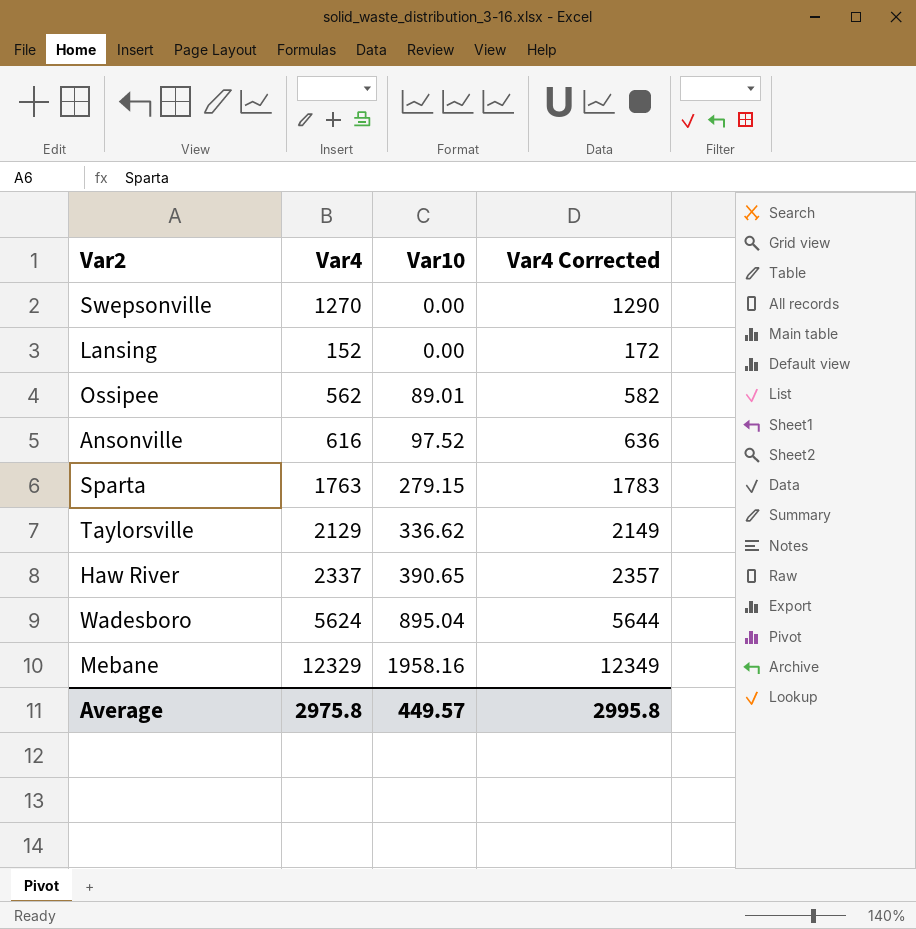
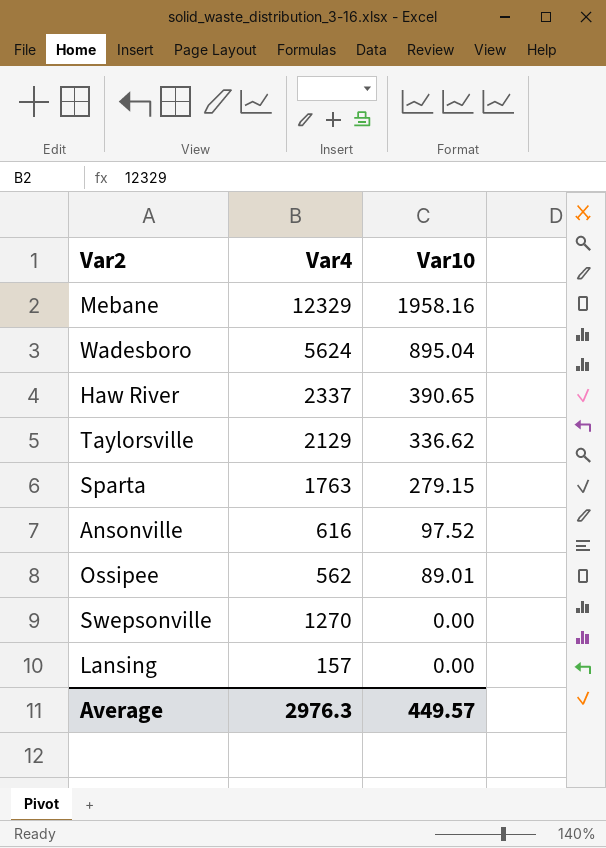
row order: Var10 ascending -> Var10 descending
column Var4 Corrected | formula: [Var4] + 20 -> none
Lansing | Var4: 152 -> 157
Average | Var4: 2975.8 -> 2976.3

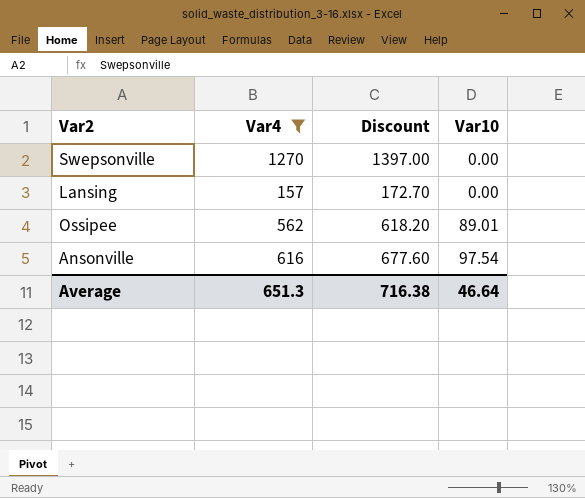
filter: none -> Var4 <= 1270
row order: Var10 descending -> Var10 ascending
column Discount | formula: none -> [Var4] * 1.1
Ansonville | Var10: 97.52 -> 97.54
Average | Var4: 2976.3 -> 651.3
Average | Var10: 449.57 -> 46.64

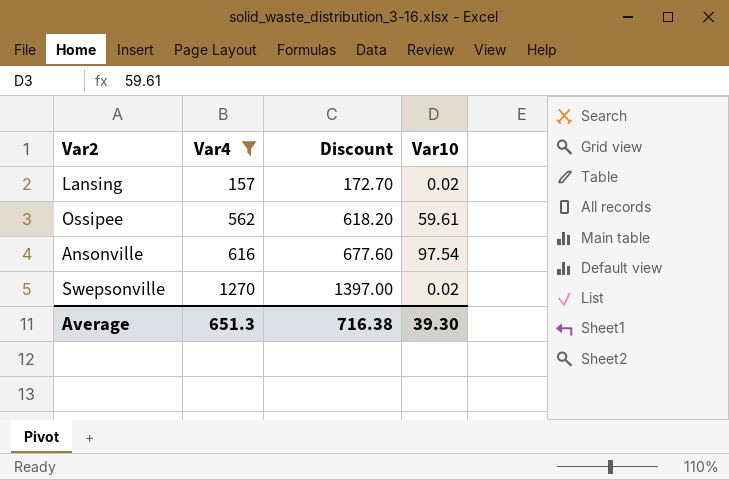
row order: Var10 ascending -> Var4 ascending
Lansing | Var10: 0.00 -> 0.02
Ossipee | Var10: 89.01 -> 59.61
Swepsonville | Var10: 0.00 -> 0.02
Average | Var10: 46.64 -> 39.30

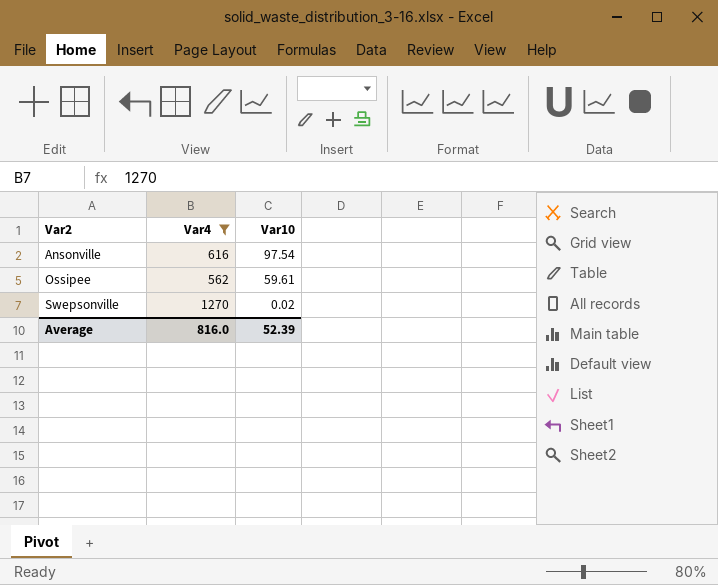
row order: Var4 ascending -> Var2 ascending
column Discount | formula: [Var4] * 1.1 -> none
row Lansing: 157 | 172.70 | 0.02 -> none
Average | Var4: 651.3 -> 816.0
Average | Var10: 39.30 -> 52.39

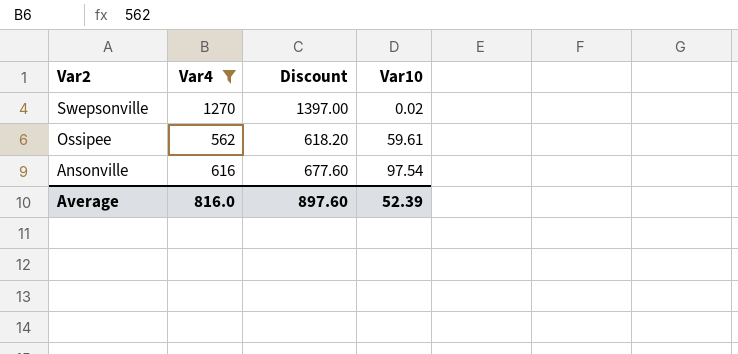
row order: Var2 ascending -> Var2 descending
column Discount | formula: none -> [Var4] * 1.1

